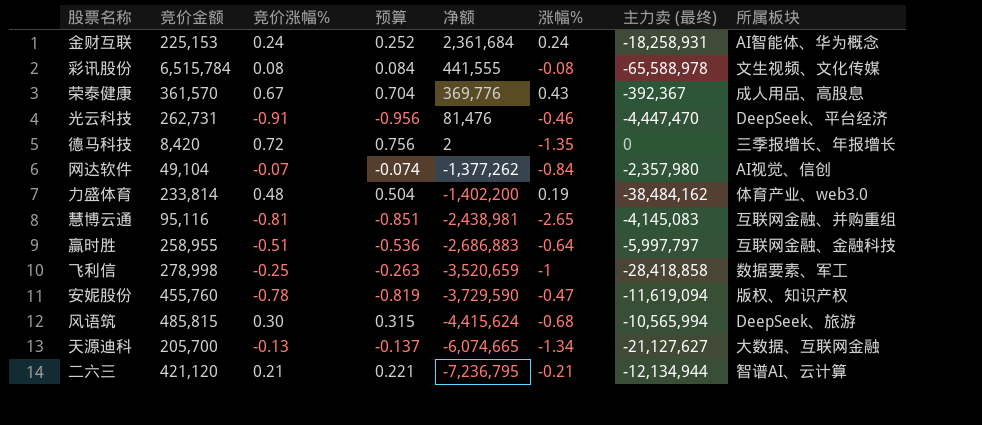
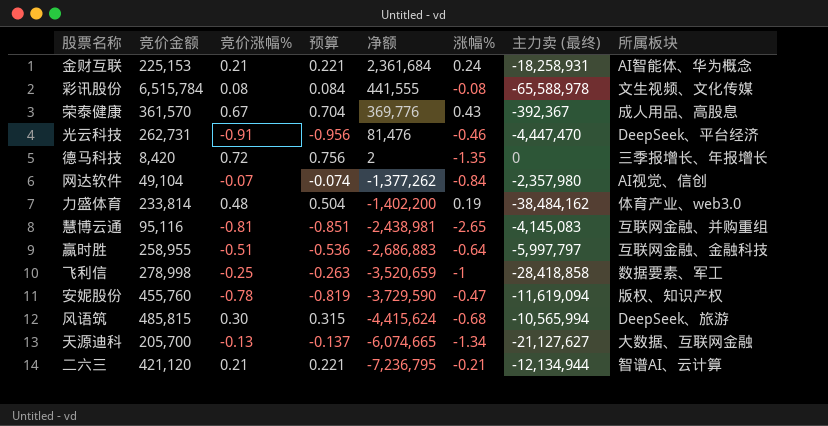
金财互联 | 竞价涨幅%: 0.24 -> 0.21
金财互联 | 预算: 0.252 -> 0.221

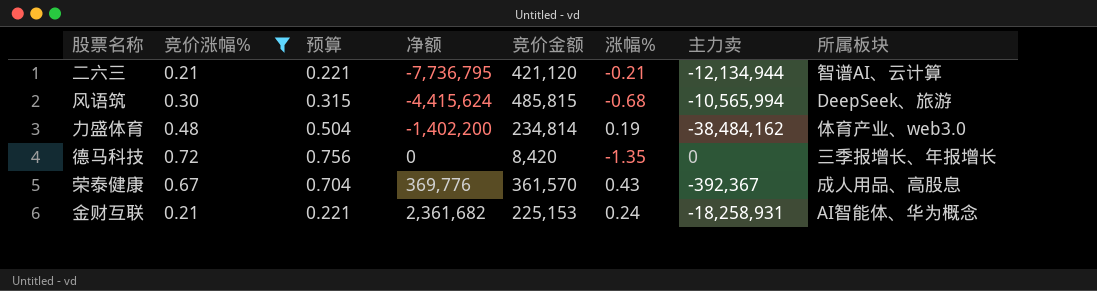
filter: none -> 竞价涨幅% >= 0.21
row order: 净额 descending -> 净额 ascending
column 竞价金额 | position: 2 -> 5
column name: 主力卖 (最终) -> 主力卖
二六三 | 净额: -7,236,795 -> -7,736,795
力盛体育 | 竞价金额: 233,814 -> 234,814
德马科技 | 净额: 2 -> 0
金财互联 | 净额: 2,361,684 -> 2,361,682

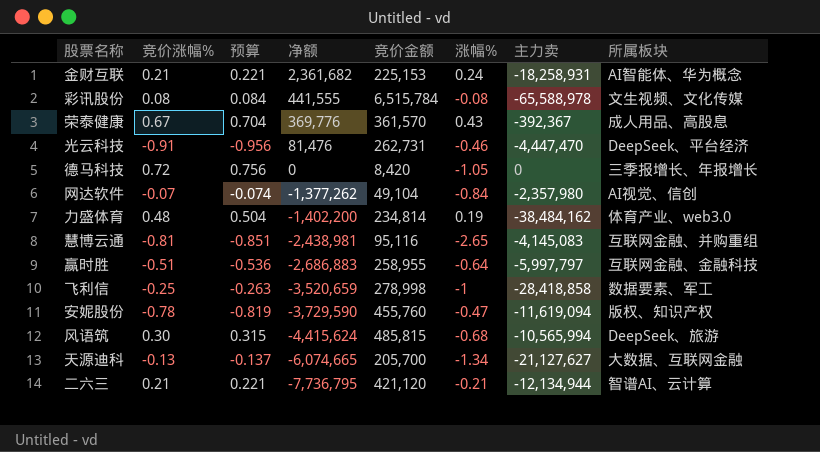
filter: 竞价涨幅% >= 0.21 -> none
row order: 净额 ascending -> 净额 descending
德马科技 | 涨幅%: -1.35 -> -1.05

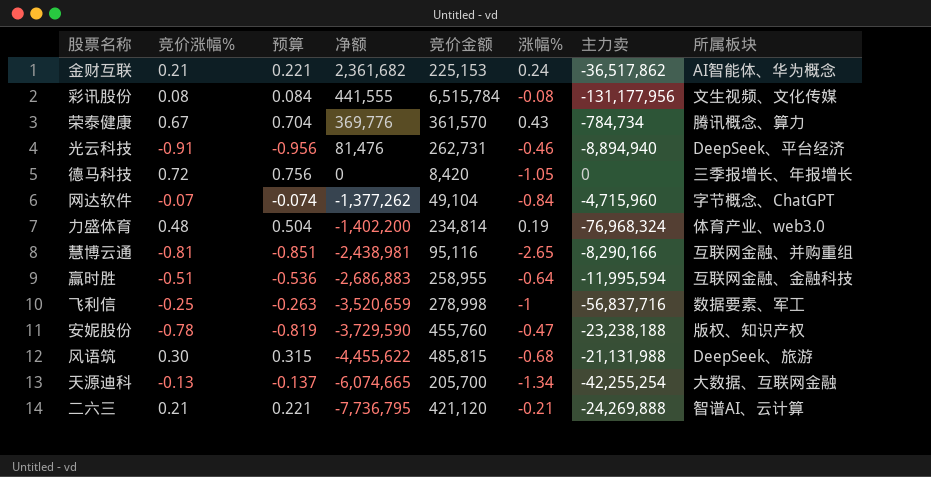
金财互联 | 主力卖: -18,258,931 -> -36,517,862
彩讯股份 | 主力卖: -65,588,978 -> -131,177,956
荣泰健康 | 主力卖: -392,367 -> -784,734
荣泰健康 | 所属板块: 成人用品、高股息 -> 腾讯概念、算力
光云科技 | 主力卖: -4,447,470 -> -8,894,940
网达软件 | 主力卖: -2,357,980 -> -4,715,960
网达软件 | 所属板块: AI视觉、信创 -> 字节概念、ChatGPT
力盛体育 | 主力卖: -38,484,162 -> -76,968,324
慧博云通 | 主力卖: -4,145,083 -> -8,290,166
赢时胜 | 主力卖: -5,997,797 -> -11,995,594
飞利信 | 主力卖: -28,418,858 -> -56,837,716
安妮股份 | 主力卖: -11,619,094 -> -23,238,188
风语筑 | 净额: -4,415,624 -> -4,455,622
风语筑 | 主力卖: -10,565,994 -> -21,131,988
天源迪科 | 主力卖: -21,127,627 -> -42,255,254
二六三 | 主力卖: -12,134,944 -> -24,269,888

